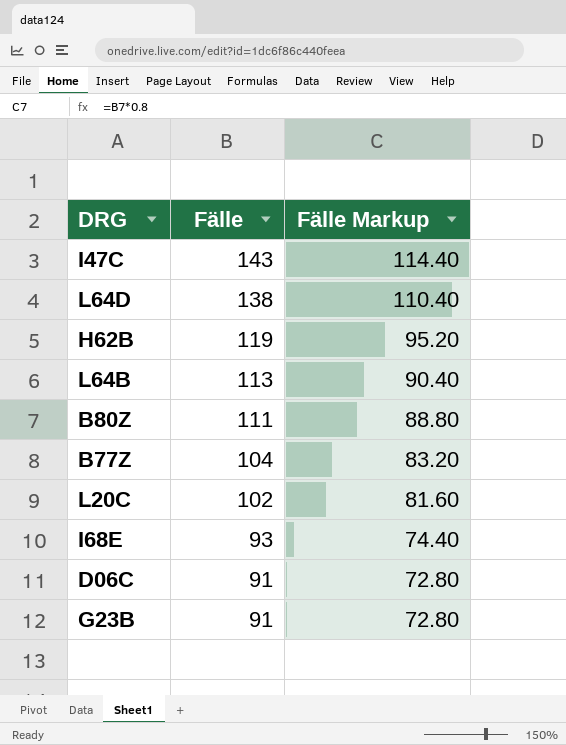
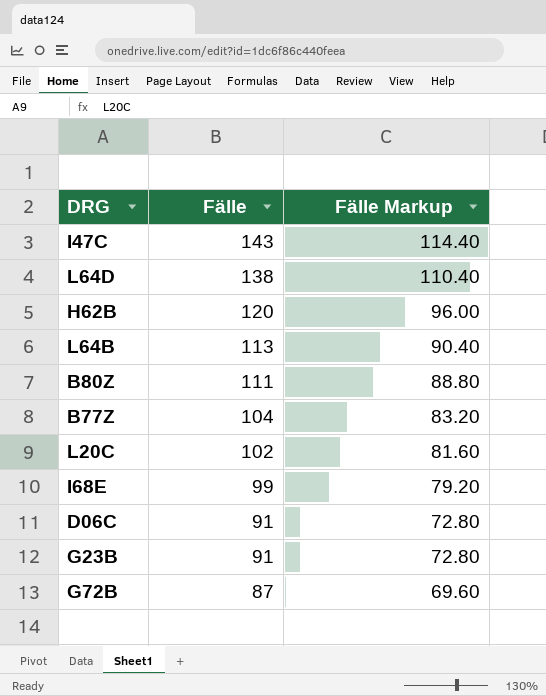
H62B | Fälle: 119 -> 120
H62B | Fälle Markup: 95.20 -> 96.00
I68E | Fälle: 93 -> 99
I68E | Fälle Markup: 74.40 -> 79.20
row G72B: none -> 87 | 69.60

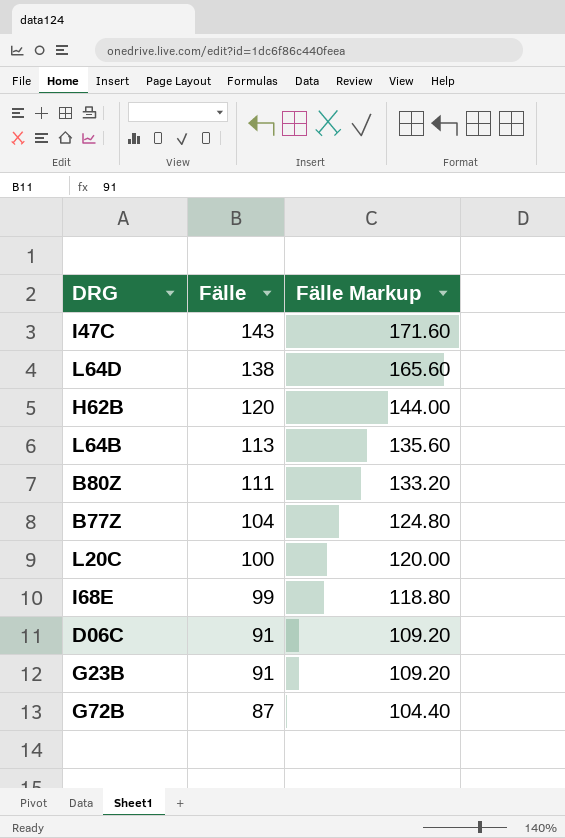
column Fälle Markup | formula: [Fälle] * 0.8 -> [Fälle] * 1.2
L20C | Fälle: 102 -> 100

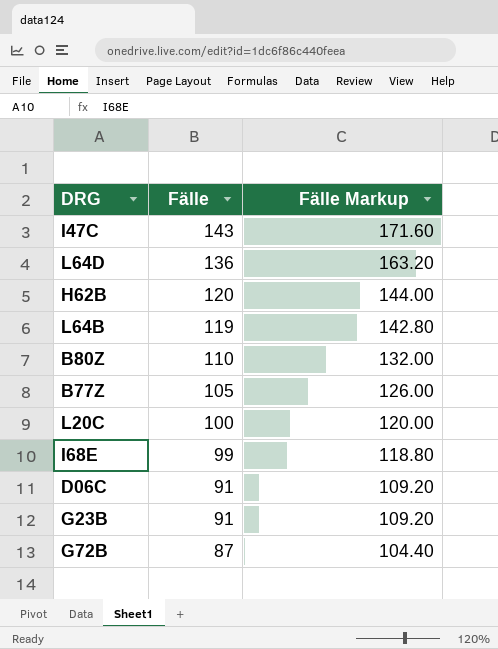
L64D | Fälle: 138 -> 136
L64D | Fälle Markup: 165.60 -> 163.20
L64B | Fälle: 113 -> 119
L64B | Fälle Markup: 135.60 -> 142.80
B80Z | Fälle: 111 -> 110
B80Z | Fälle Markup: 133.20 -> 132.00
B77Z | Fälle: 104 -> 105
B77Z | Fälle Markup: 124.80 -> 126.00

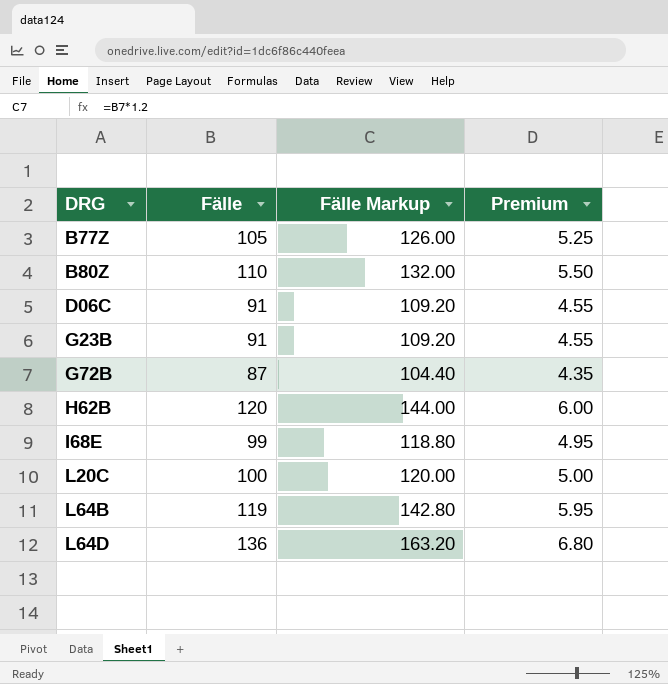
row order: Fälle descending -> DRG ascending
column Premium | formula: none -> [Fälle] * 0.05
row I47C: 143 | 171.60 -> none

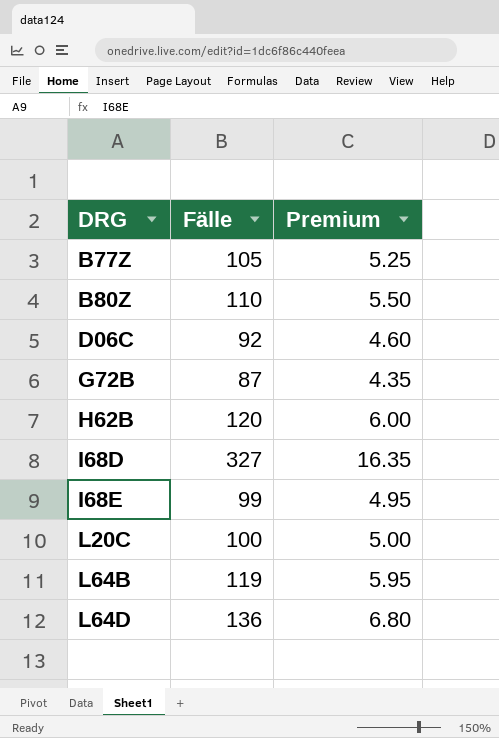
column Fälle Markup | formula: [Fälle] * 1.2 -> none
row G23B: 91 | 109.20 | 4.55 -> none
D06C | Fälle: 91 -> 92
D06C | Premium: 4.55 -> 4.60
row I68D: none -> 327 | 16.35

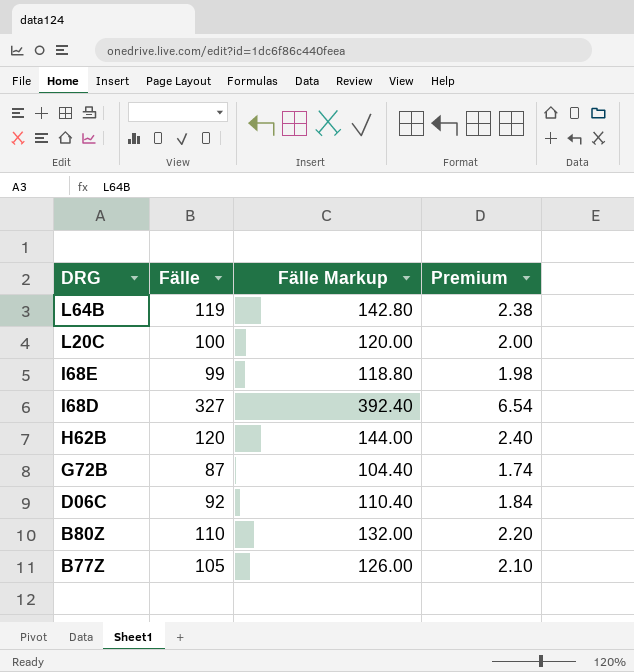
row order: DRG ascending -> DRG descending
column Fälle Markup | formula: none -> [Fälle] * 1.2
column Premium | formula: [Fälle] * 0.05 -> [Fälle] * 0.02
row L64D: 136 | 6.80 -> none

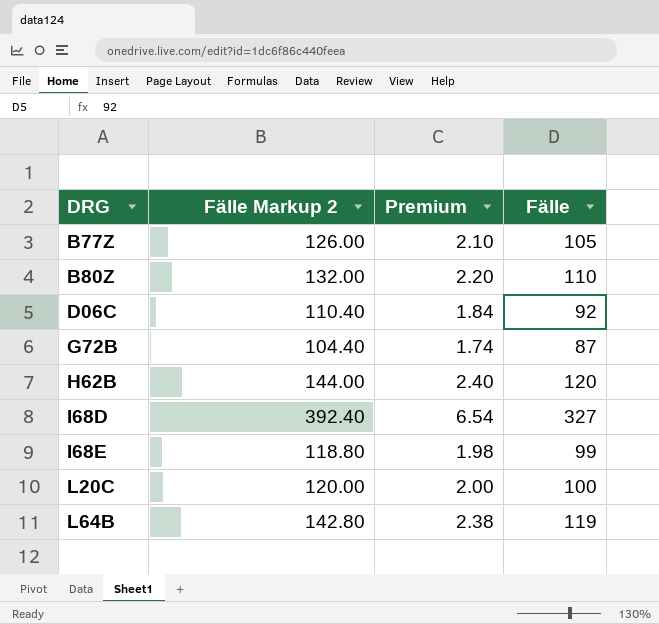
row order: DRG descending -> DRG ascending
column name: Fälle Markup -> Fälle Markup 2
column Fälle | position: 2 -> 4

